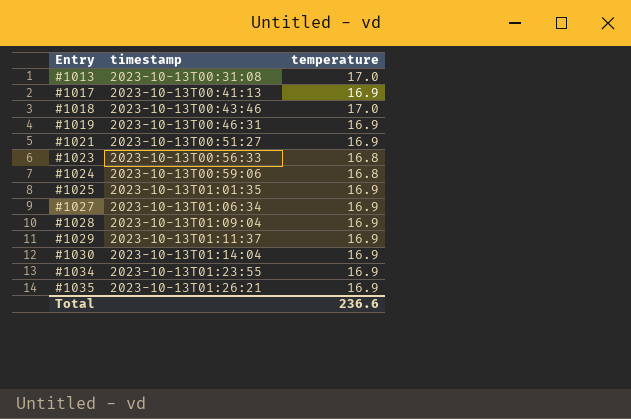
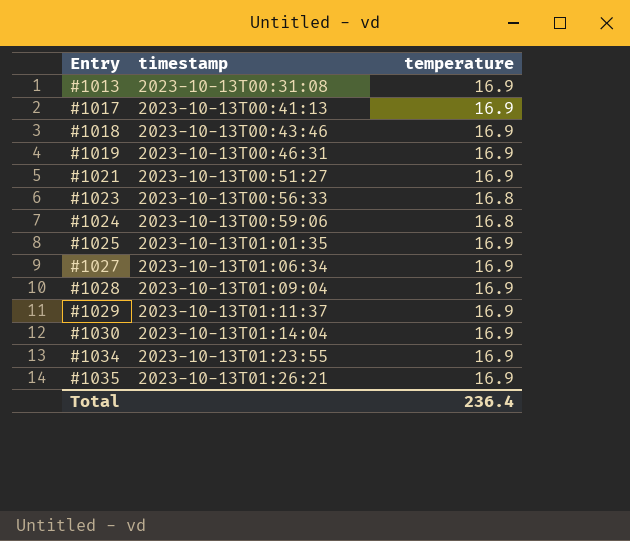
#1013 | temperature: 17.0 -> 16.9
#1018 | temperature: 17.0 -> 16.9
Total | temperature: 236.6 -> 236.4

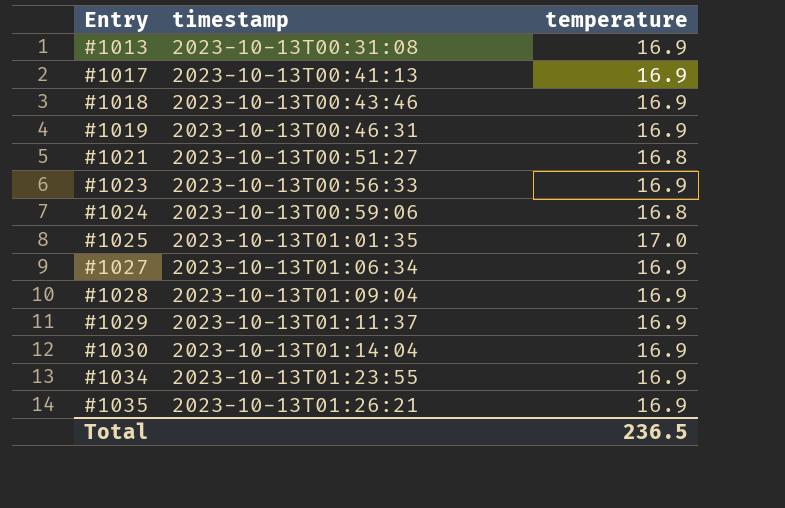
#1021 | temperature: 16.9 -> 16.8
#1023 | temperature: 16.8 -> 16.9
#1025 | temperature: 16.9 -> 17.0
Total | temperature: 236.4 -> 236.5

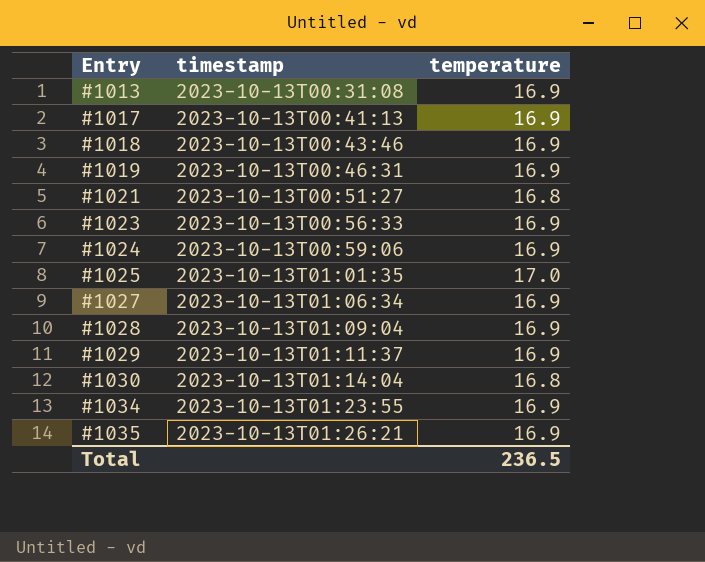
#1024 | temperature: 16.8 -> 16.9
#1030 | temperature: 16.9 -> 16.8

